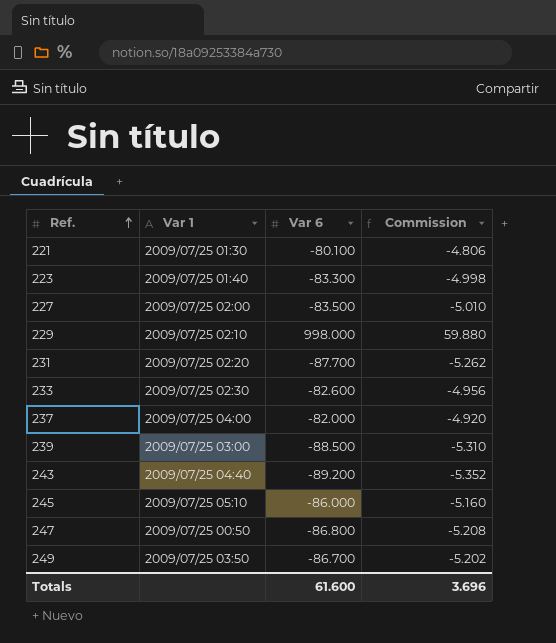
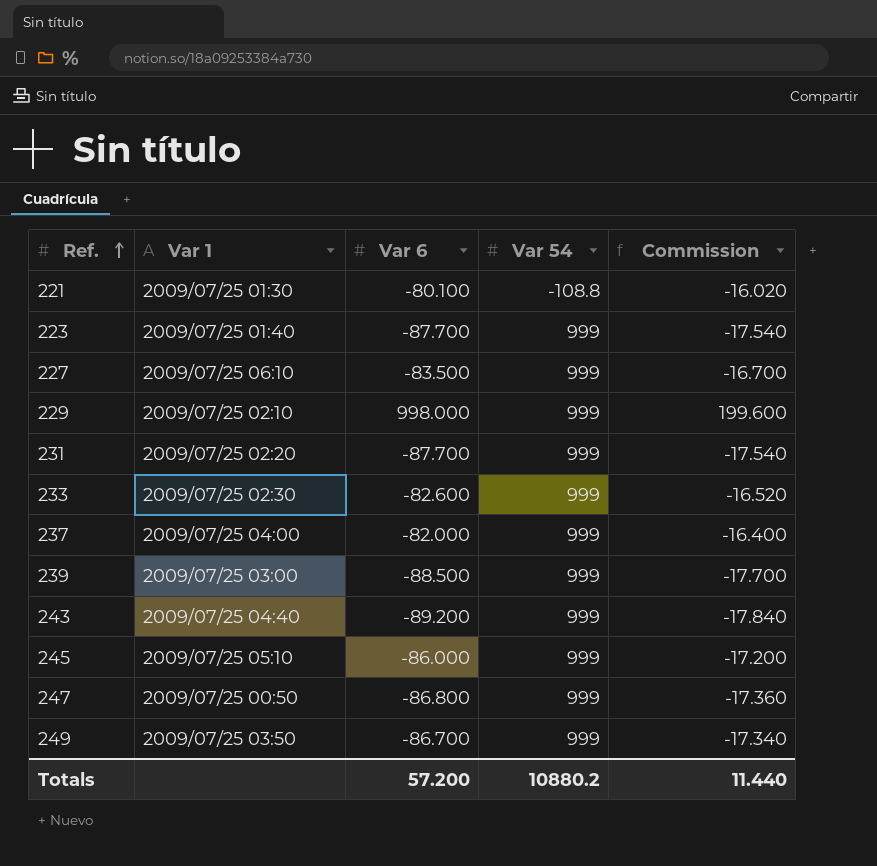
column Var 54 | position: none -> 4
column Commission | formula: [Var 6] * 0.06 -> [Var 6] * 0.2
223 | Var 6: -83.300 -> -87.700
227 | Var 1: 2009/07/25 02:00 -> 2009/07/25 06:10
Totals | Var 6: 61.600 -> 57.200
Totals | Commission: 3.696 -> 11.440

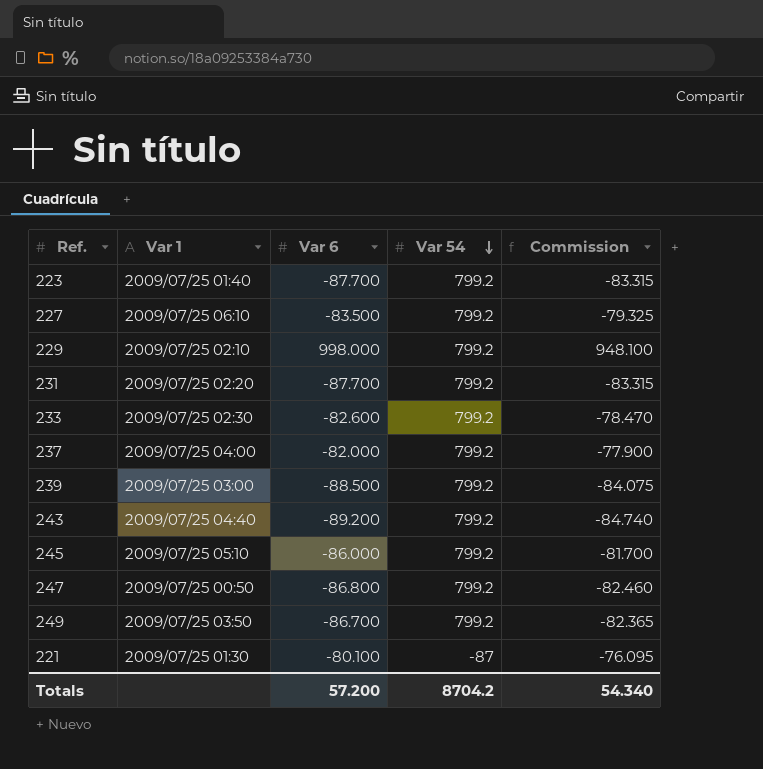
row order: Ref. ascending -> Var 54 descending
column Commission | formula: [Var 6] * 0.2 -> [Var 6] * 0.95
223 | Var 54: 999 -> 799.2
227 | Var 54: 999 -> 799.2
229 | Var 54: 999 -> 799.2
231 | Var 54: 999 -> 799.2
233 | Var 54: 999 -> 799.2
237 | Var 54: 999 -> 799.2
239 | Var 54: 999 -> 799.2
243 | Var 54: 999 -> 799.2
245 | Var 54: 999 -> 799.2
247 | Var 54: 999 -> 799.2
249 | Var 54: 999 -> 799.2
221 | Var 54: -108.8 -> -87
Totals | Var 54: 10880.2 -> 8704.2
Totals | Commission: 11.440 -> 54.340

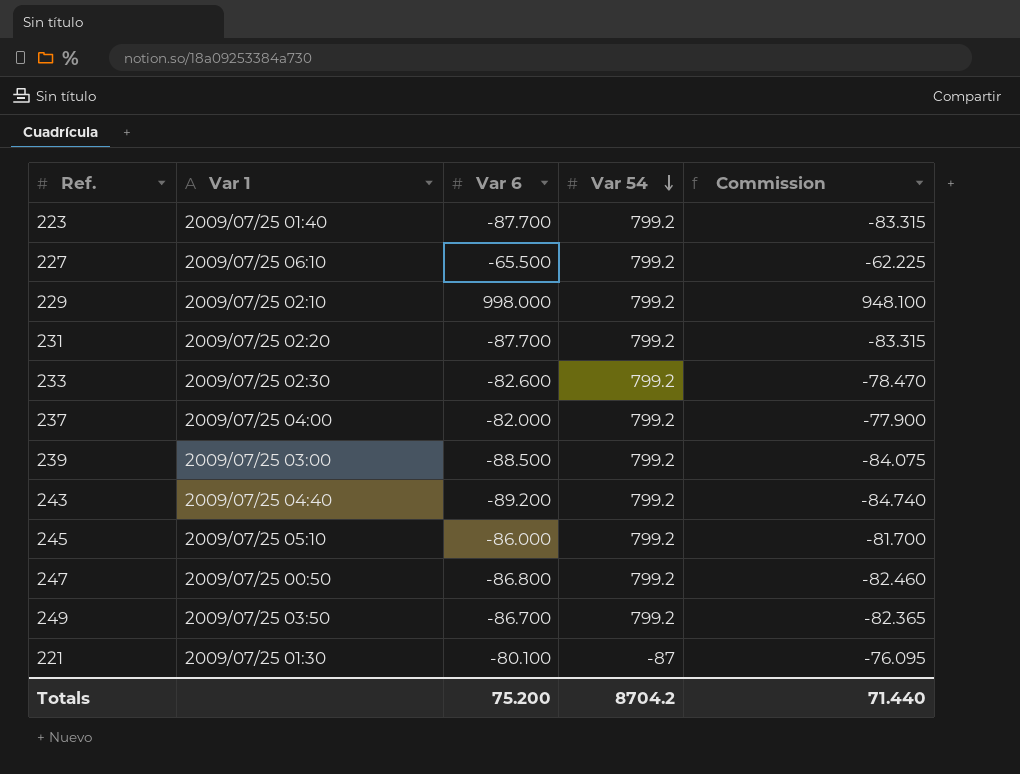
227 | Var 6: -83.500 -> -65.500
227 | Commission: -79.325 -> -62.225
Totals | Var 6: 57.200 -> 75.200
Totals | Commission: 54.340 -> 71.440

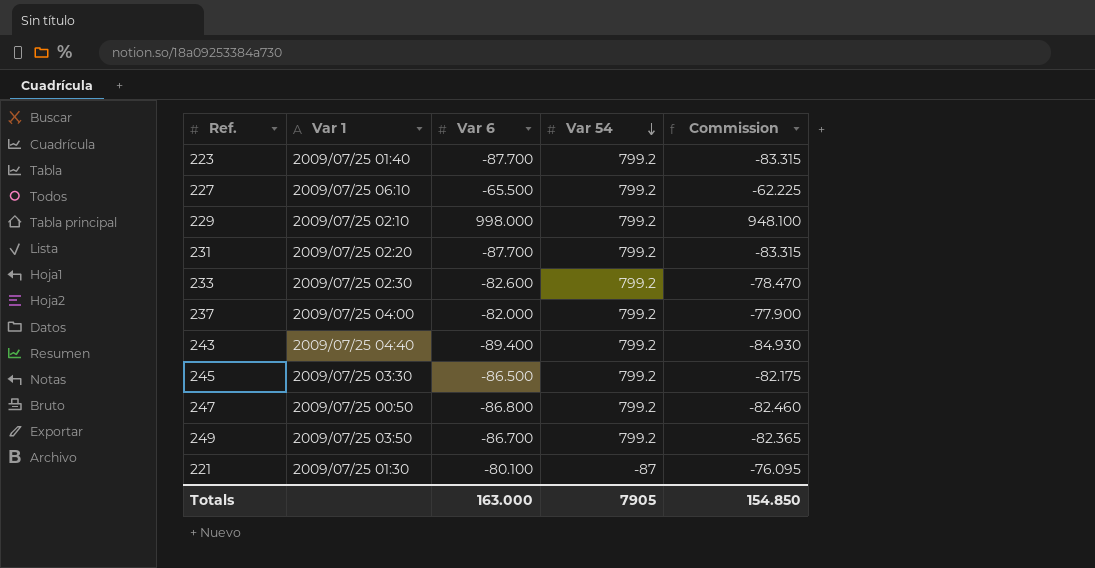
row 239: 2009/07/25 03:00 | -88.500 | 799.2 | -84.075 -> none
243 | Var 6: -89.200 -> -89.400
243 | Commission: -84.740 -> -84.930
245 | Var 1: 2009/07/25 05:10 -> 2009/07/25 03:30
245 | Var 6: -86.000 -> -86.500
245 | Commission: -81.700 -> -82.175
Totals | Var 6: 75.200 -> 163.000
Totals | Var 54: 8704.2 -> 7905
Totals | Commission: 71.440 -> 154.850

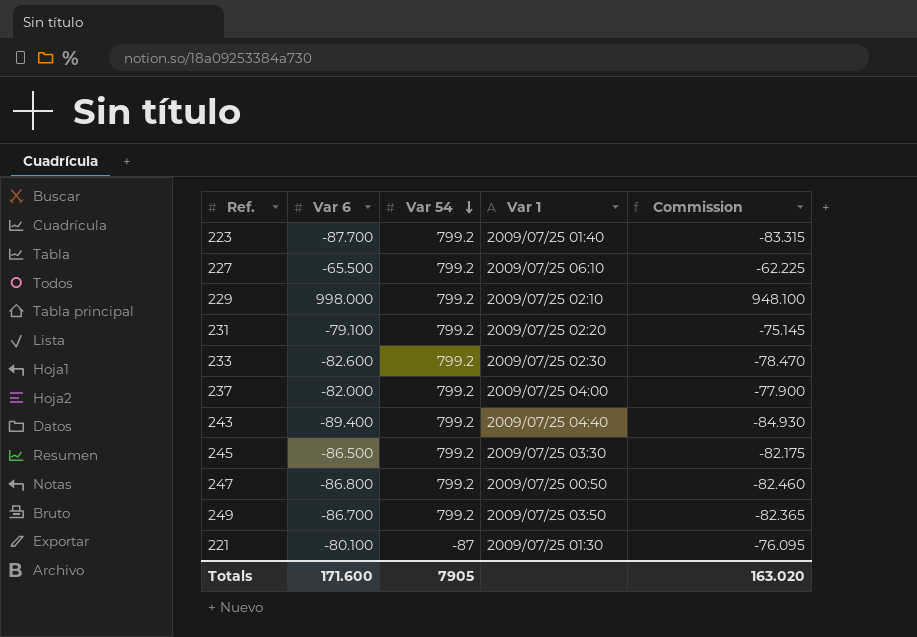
column Var 1 | position: 2 -> 4
231 | Var 6: -87.700 -> -79.100
231 | Commission: -83.315 -> -75.145
Totals | Var 6: 163.000 -> 171.600
Totals | Commission: 154.850 -> 163.020

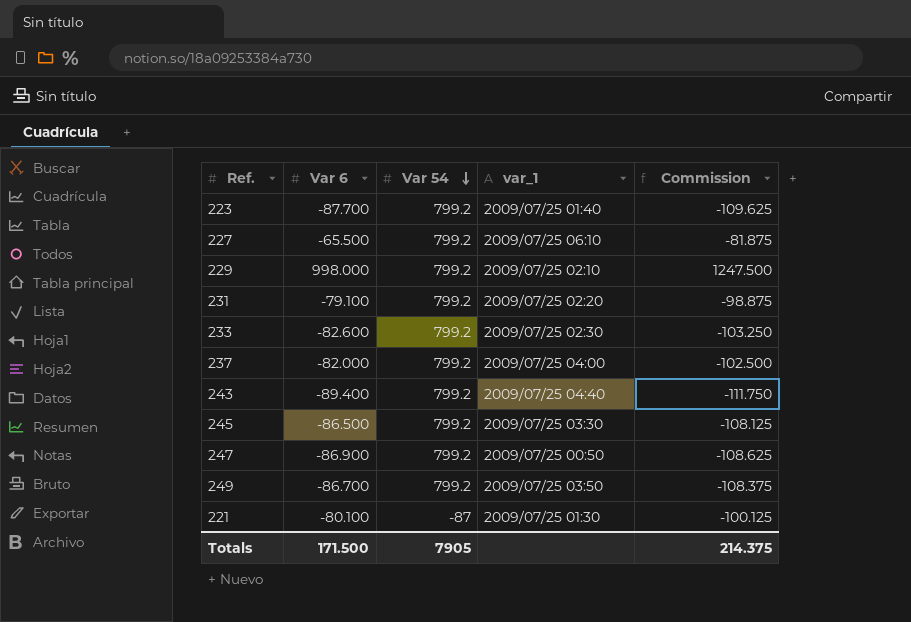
column name: Var 1 -> var_1
column Commission | formula: [Var 6] * 0.95 -> [Var 6] * 1.25
247 | Var 6: -86.800 -> -86.900
Totals | Var 6: 171.600 -> 171.500
Totals | Commission: 163.020 -> 214.375

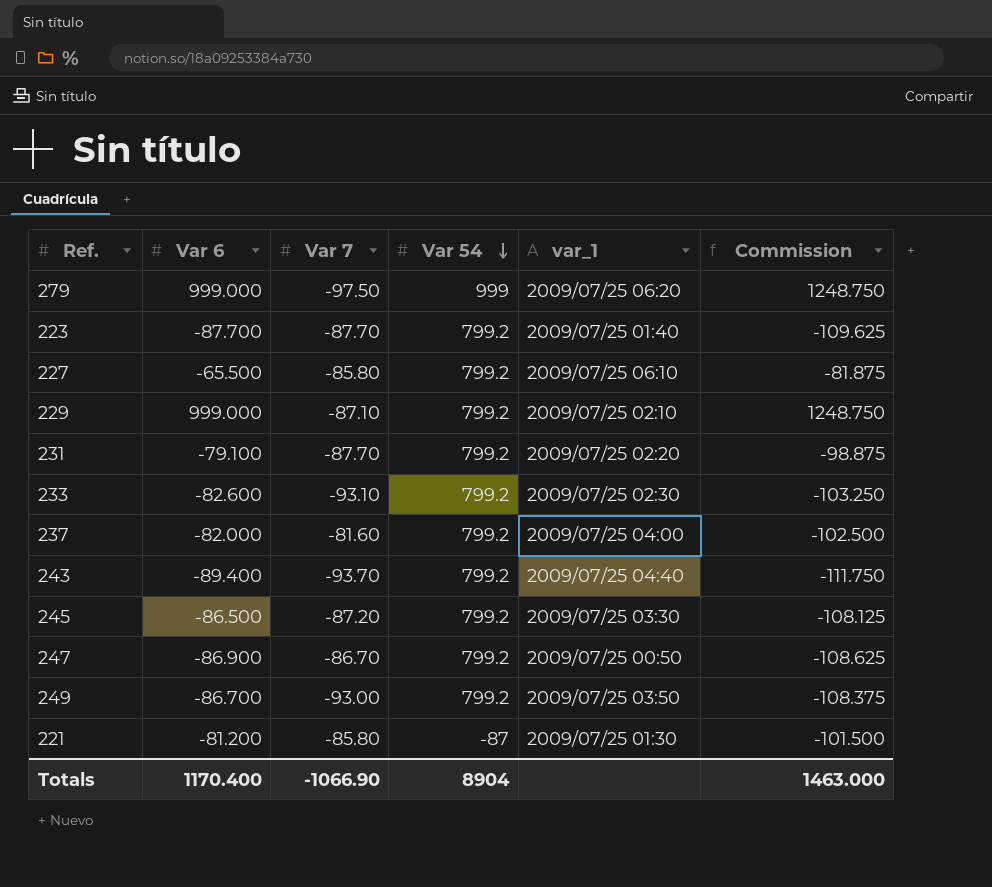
column Var 7 | position: none -> 3
row 279: none -> 999.000 | -97.50 | 999 | 2009/07/25 06:20 | 1248.750
229 | Var 6: 998.000 -> 999.000
229 | Commission: 1247.500 -> 1248.750
221 | Var 6: -80.100 -> -81.200
221 | Commission: -100.125 -> -101.500
Totals | Var 6: 171.500 -> 1170.400
Totals | Var 54: 7905 -> 8904
Totals | Commission: 214.375 -> 1463.000

